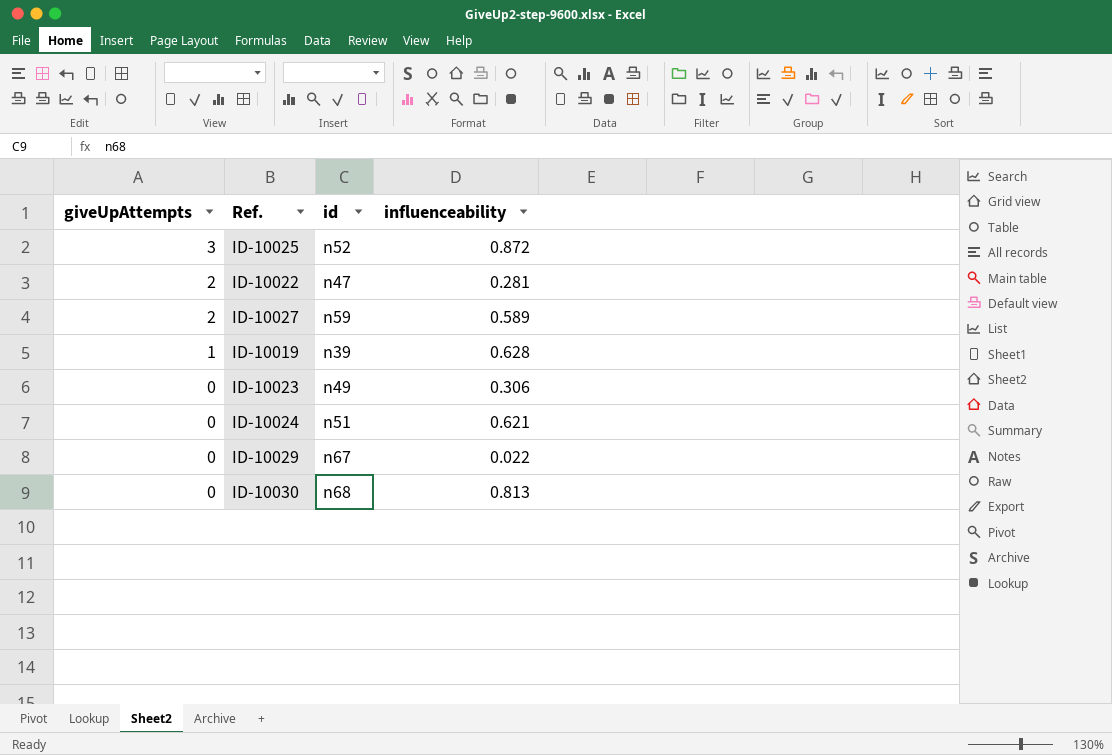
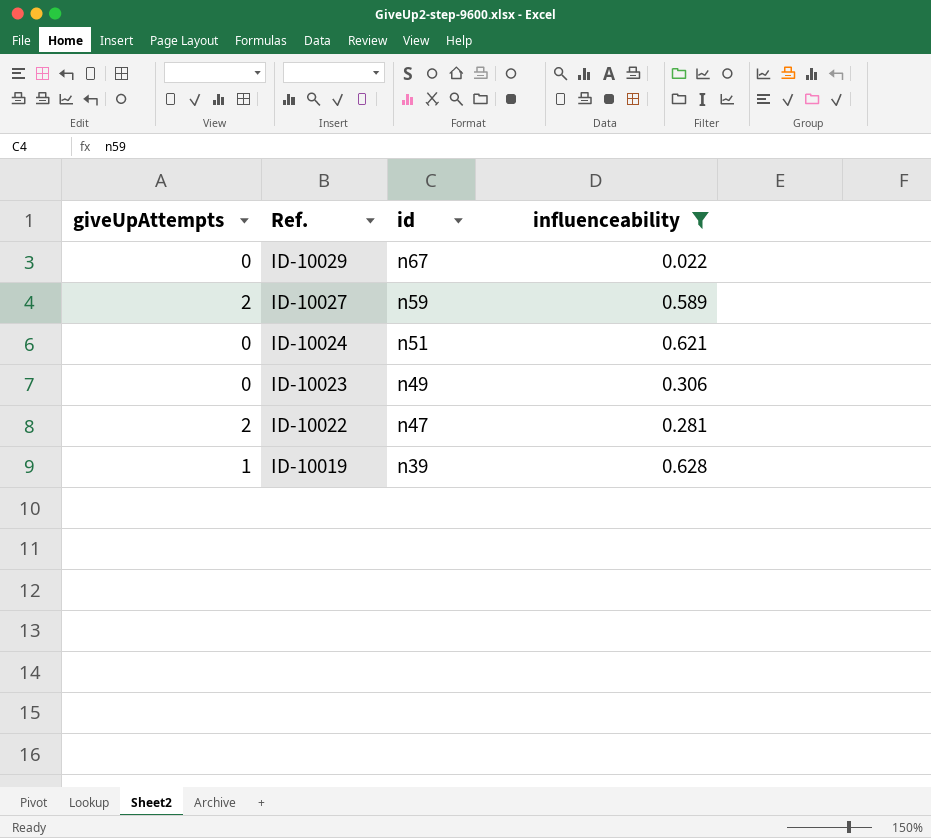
filter: none -> influenceability <= 0.628
row order: giveUpAttempts descending -> Ref. descending

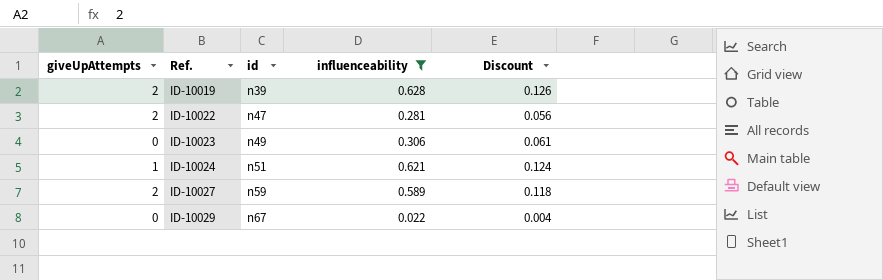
row order: Ref. descending -> Ref. ascending
column Discount | formula: none -> [influenceability] * 0.2
ID-10019 | giveUpAttempts: 1 -> 2
ID-10024 | giveUpAttempts: 0 -> 1

